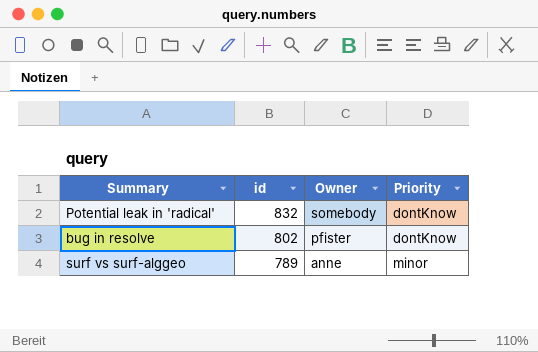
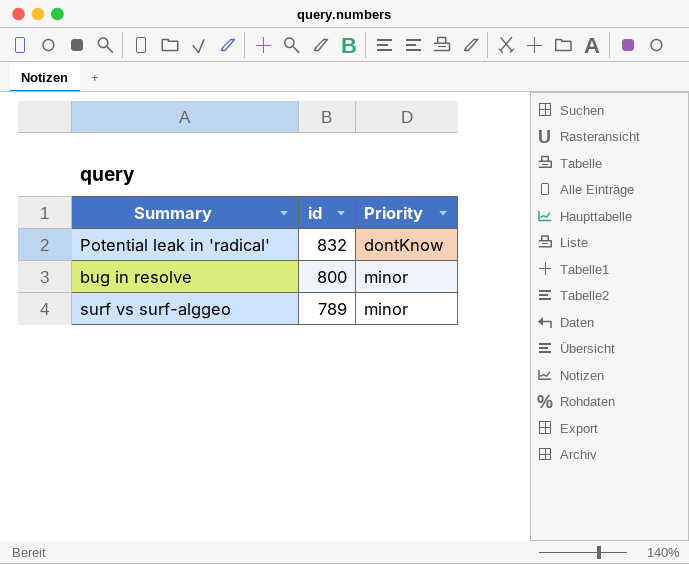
column Owner | position: 3 -> none
bug in resolve | id: 802 -> 800
bug in resolve | Priority: dontKnow -> minor

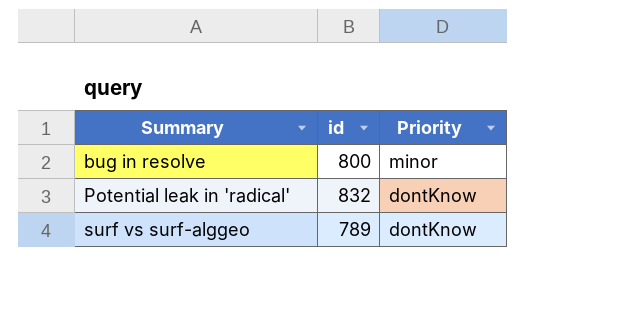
row order: id descending -> Summary ascending
surf vs surf-alggeo | Priority: minor -> dontKnow

